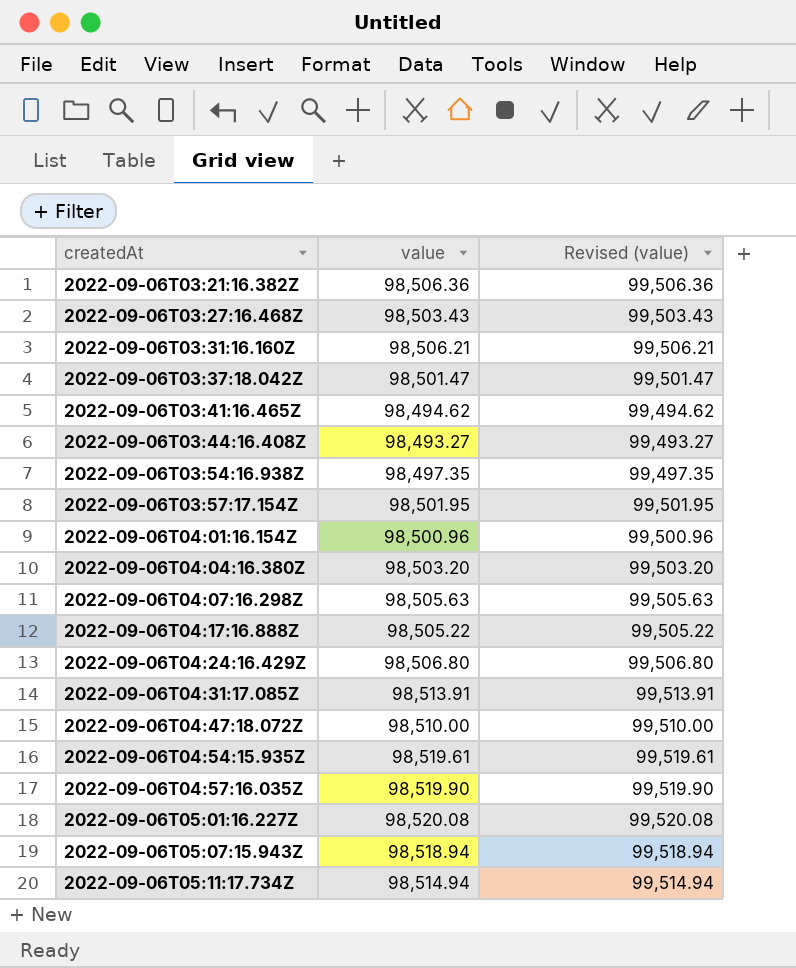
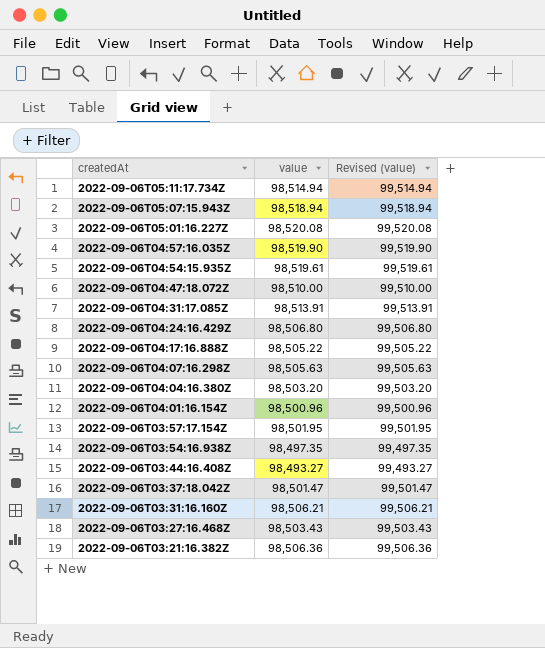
row order: createdAt ascending -> createdAt descending
row 2022-09-06T03:41:16.465Z: 98,494.62 | 99,494.62 -> none

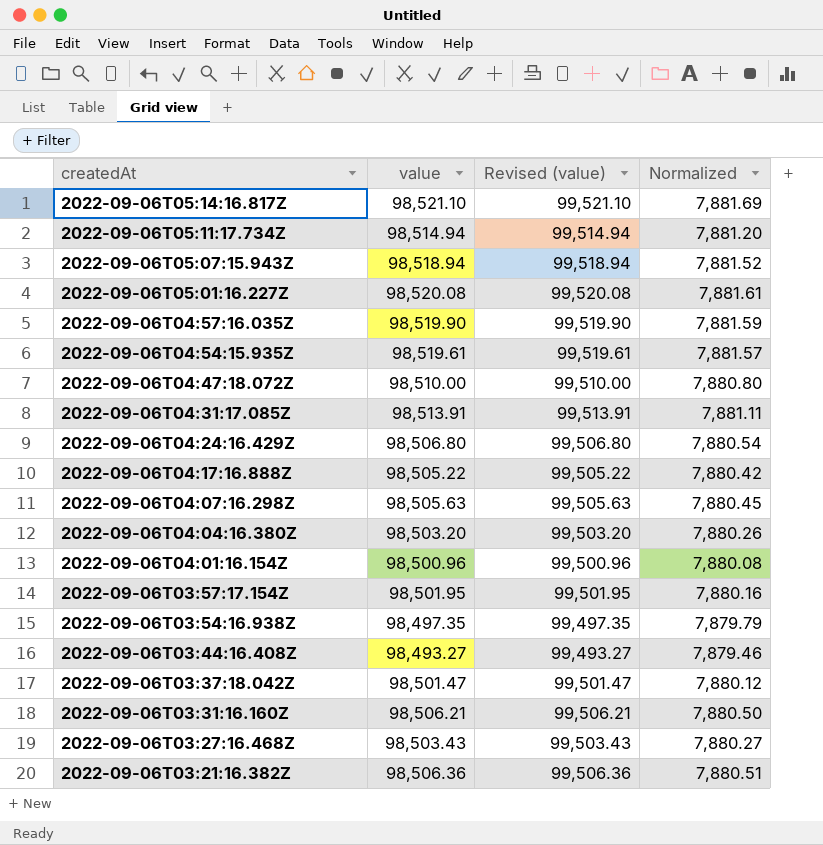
column Normalized | formula: none -> [value] * 0.08
row 2022-09-06T05:14:16.817Z: none -> 98,521.10 | 99,521.10 | 7,881.69

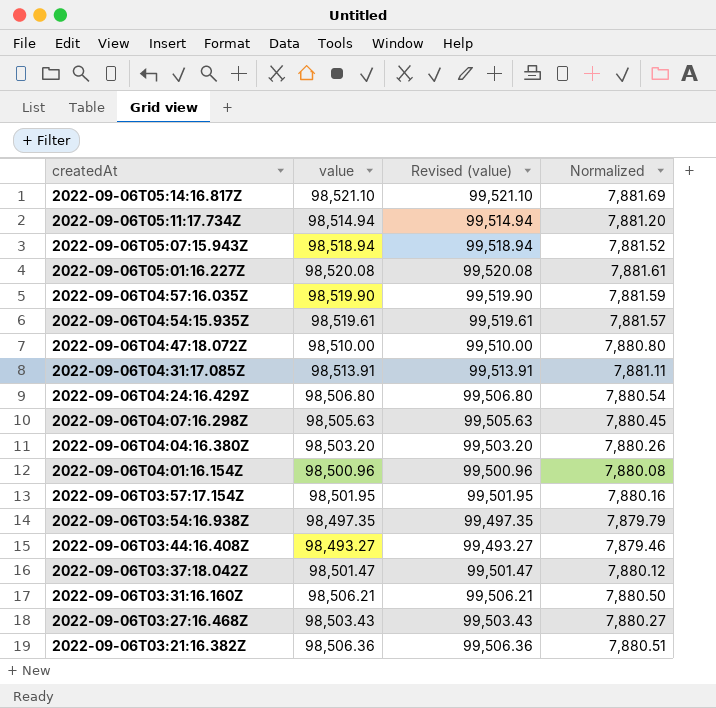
row 2022-09-06T04:17:16.888Z: 98,505.22 | 99,505.22 | 7,880.42 -> none

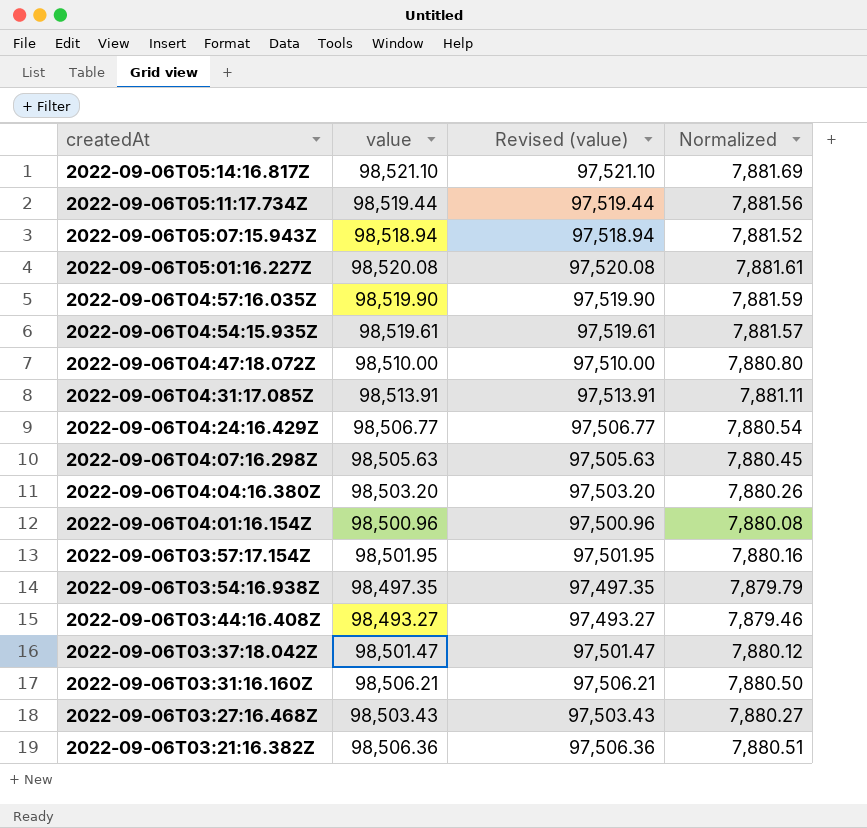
column Revised (value) | formula: [value] + 1000 -> [value] - 1000
2022-09-06T05:11:17.734Z | value: 98,514.94 -> 98,519.44
2022-09-06T05:11:17.734Z | Normalized: 7,881.20 -> 7,881.56
2022-09-06T04:24:16.429Z | value: 98,506.80 -> 98,506.77

